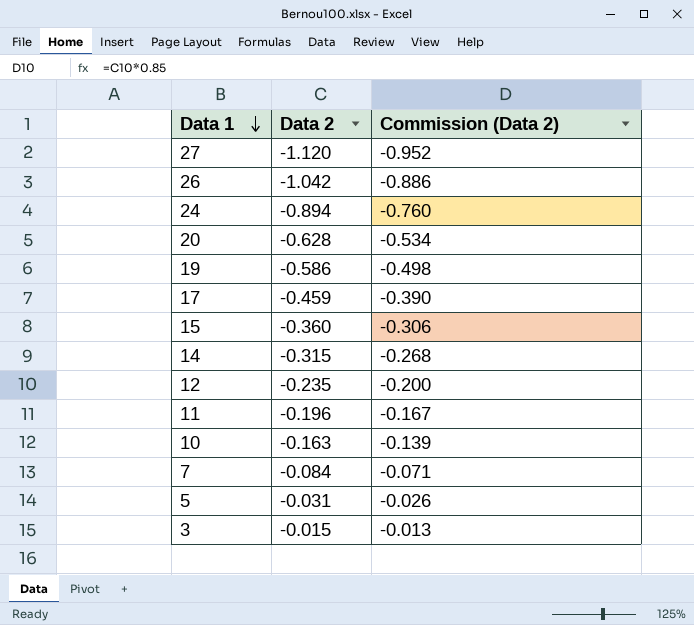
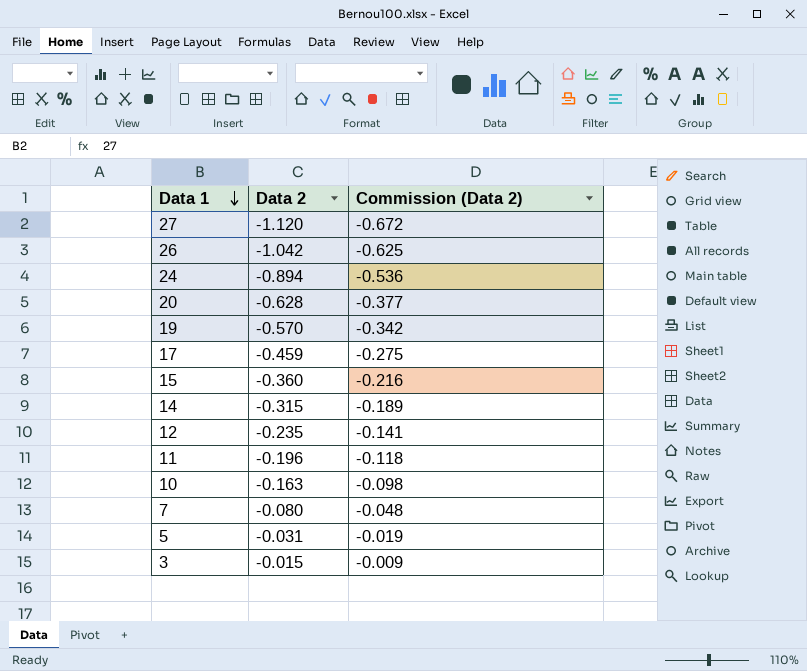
column Commission (Data 2) | formula: [Data 2] * 0.85 -> [Data 2] * 0.6
19 | Data 2: -0.586 -> -0.570
7 | Data 2: -0.084 -> -0.080

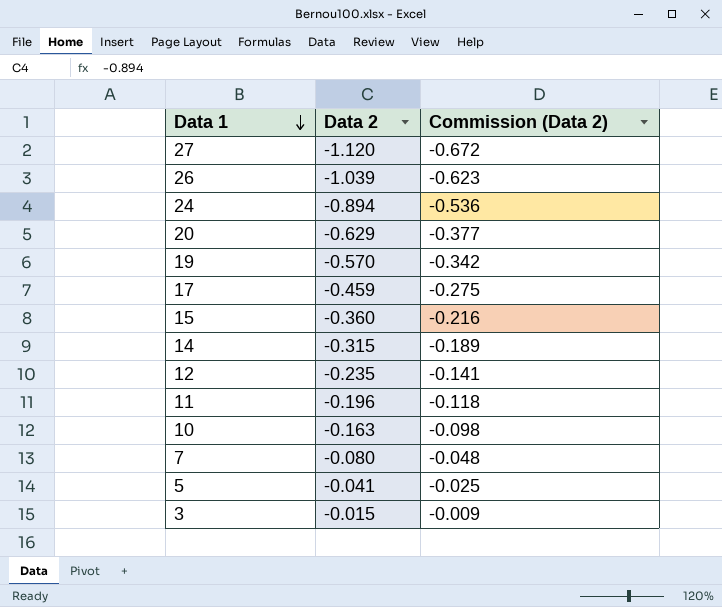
26 | Data 2: -1.042 -> -1.039
26 | Commission (Data 2): -0.625 -> -0.623
20 | Data 2: -0.628 -> -0.629
5 | Data 2: -0.031 -> -0.041
5 | Commission (Data 2): -0.019 -> -0.025

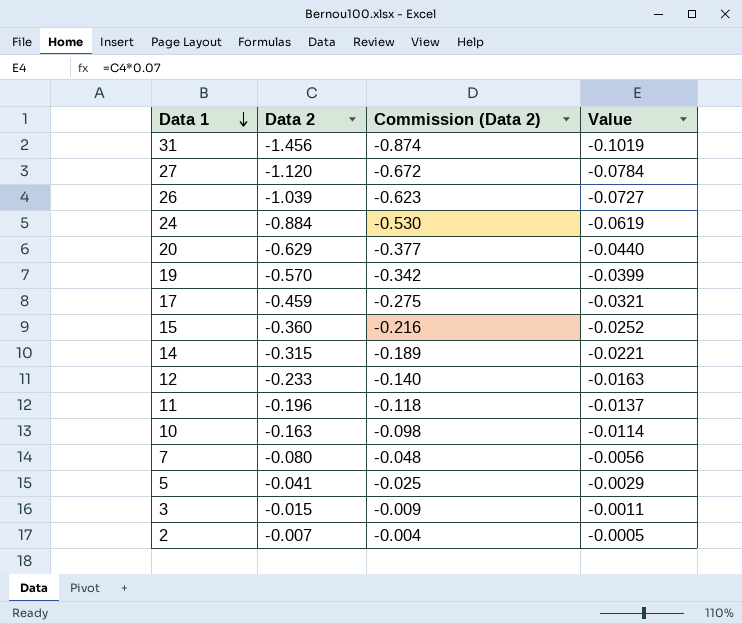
column Value | formula: none -> [Data 2] * 0.07
row 31: none -> -1.456 | -0.874 | -0.1019
24 | Data 2: -0.894 -> -0.884
24 | Commission (Data 2): -0.536 -> -0.530
12 | Data 2: -0.235 -> -0.233
12 | Commission (Data 2): -0.141 -> -0.140
row 2: none -> -0.007 | -0.004 | -0.0005

